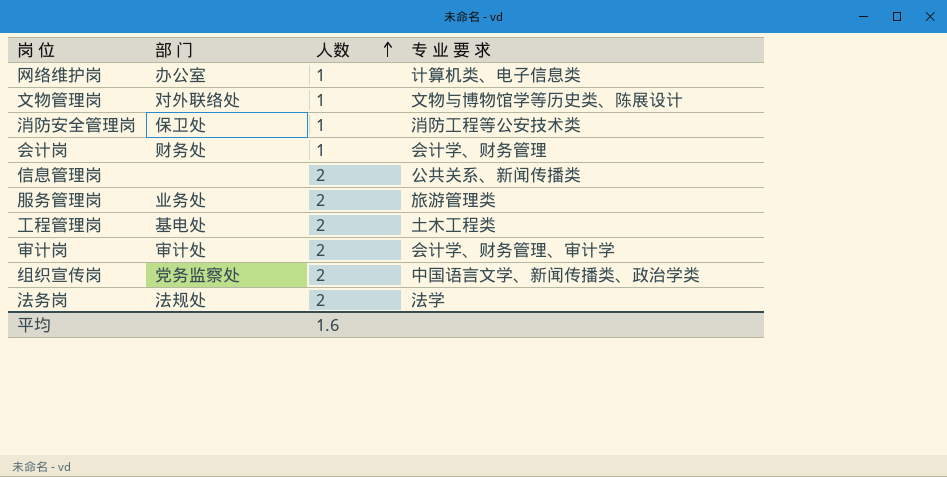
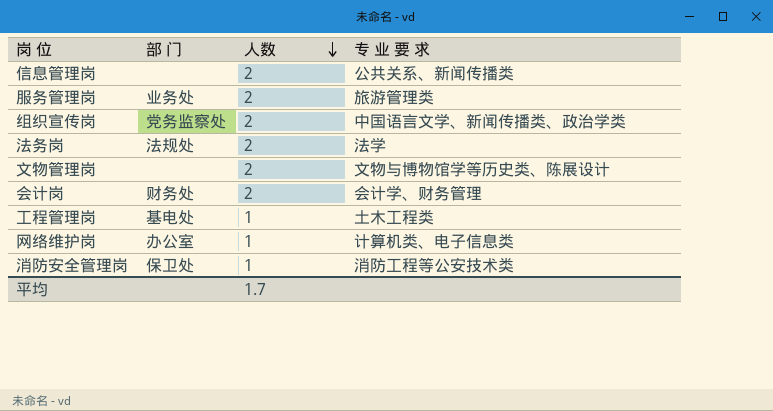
row order: 人数 ascending -> 人数 descending
row 审计岗: 审计处 | 2 | 会计学、财务管理、审计学 -> none
文物管理岗 | 部 门: 对外联络处 -> none
文物管理岗 | 人数: 1 -> 2
会计岗 | 人数: 1 -> 2
工程管理岗 | 人数: 2 -> 1
平均 | 人数: 1.6 -> 1.7

